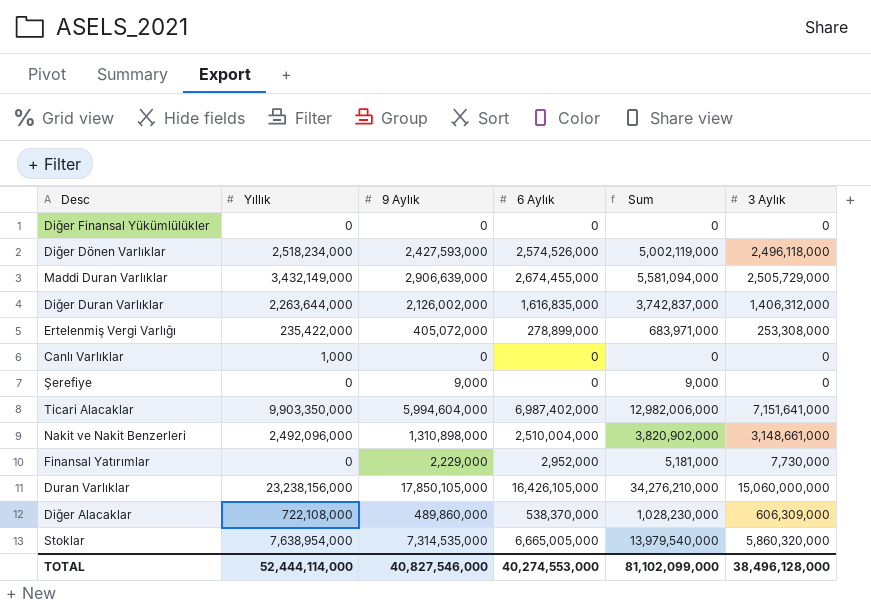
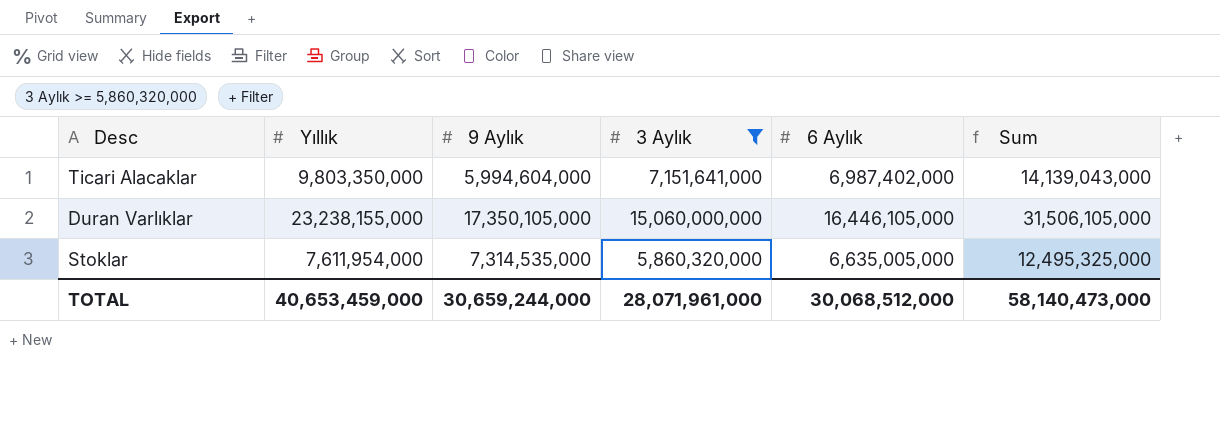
filter: none -> 3 Aylık >= 5,860,320,000
column 3 Aylık | position: 6 -> 4
column Sum | formula: [9 Aylık] + [6 Aylık] -> [3 Aylık] + [6 Aylık]
Ticari Alacaklar | Yıllık: 9,903,350,000 -> 9,803,350,000
Duran Varlıklar | Yıllık: 23,238,156,000 -> 23,238,155,000
Duran Varlıklar | 9 Aylık: 17,850,105,000 -> 17,350,105,000
Duran Varlıklar | 6 Aylık: 16,426,105,000 -> 16,446,105,000
Stoklar | Yıllık: 7,638,954,000 -> 7,611,954,000
Stoklar | 6 Aylık: 6,665,005,000 -> 6,635,005,000
TOTAL | Yıllık: 52,444,114,000 -> 40,653,459,000
TOTAL | 9 Aylık: 40,827,546,000 -> 30,659,244,000
TOTAL | 3 Aylık: 38,496,128,000 -> 28,071,961,000
TOTAL | 6 Aylık: 40,274,553,000 -> 30,068,512,000
TOTAL | Sum: 81,102,099,000 -> 58,140,473,000

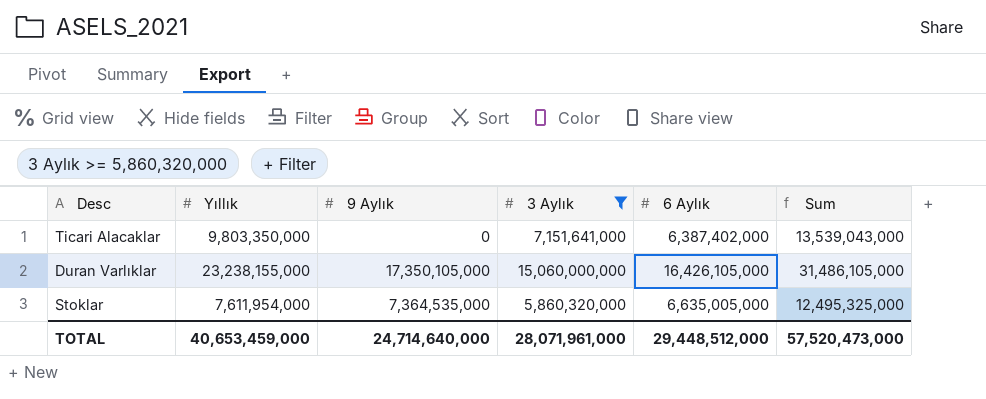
Ticari Alacaklar | 9 Aylık: 5,994,604,000 -> 0
Ticari Alacaklar | 6 Aylık: 6,987,402,000 -> 6,387,402,000
Ticari Alacaklar | Sum: 14,139,043,000 -> 13,539,043,000
Duran Varlıklar | 6 Aylık: 16,446,105,000 -> 16,426,105,000
Duran Varlıklar | Sum: 31,506,105,000 -> 31,486,105,000
Stoklar | 9 Aylık: 7,314,535,000 -> 7,364,535,000
TOTAL | 9 Aylık: 30,659,244,000 -> 24,714,640,000
TOTAL | 6 Aylık: 30,068,512,000 -> 29,448,512,000
TOTAL | Sum: 58,140,473,000 -> 57,520,473,000

